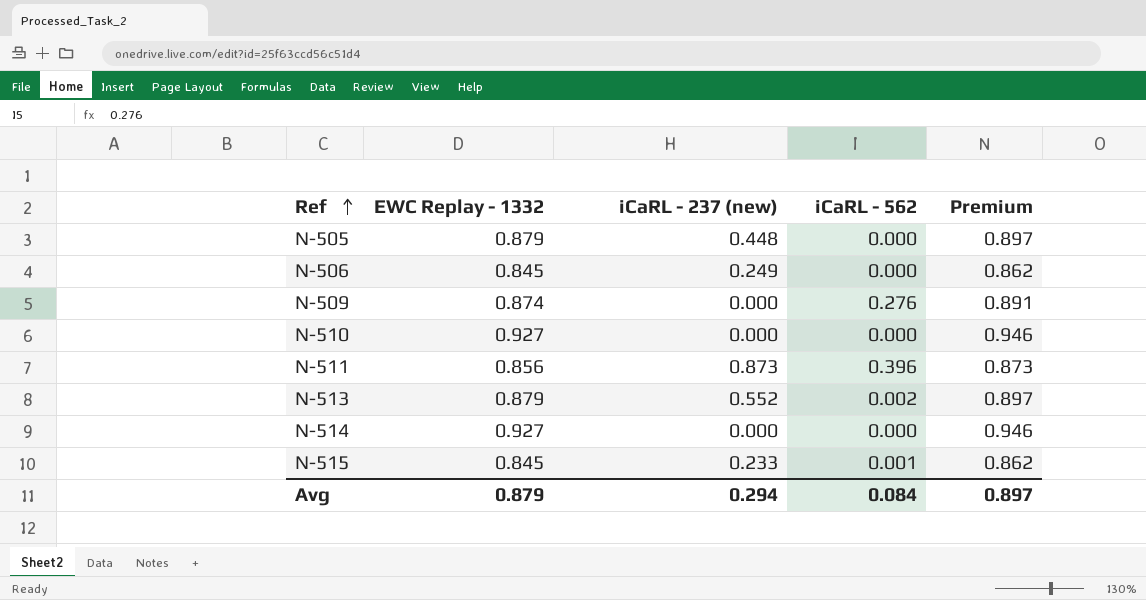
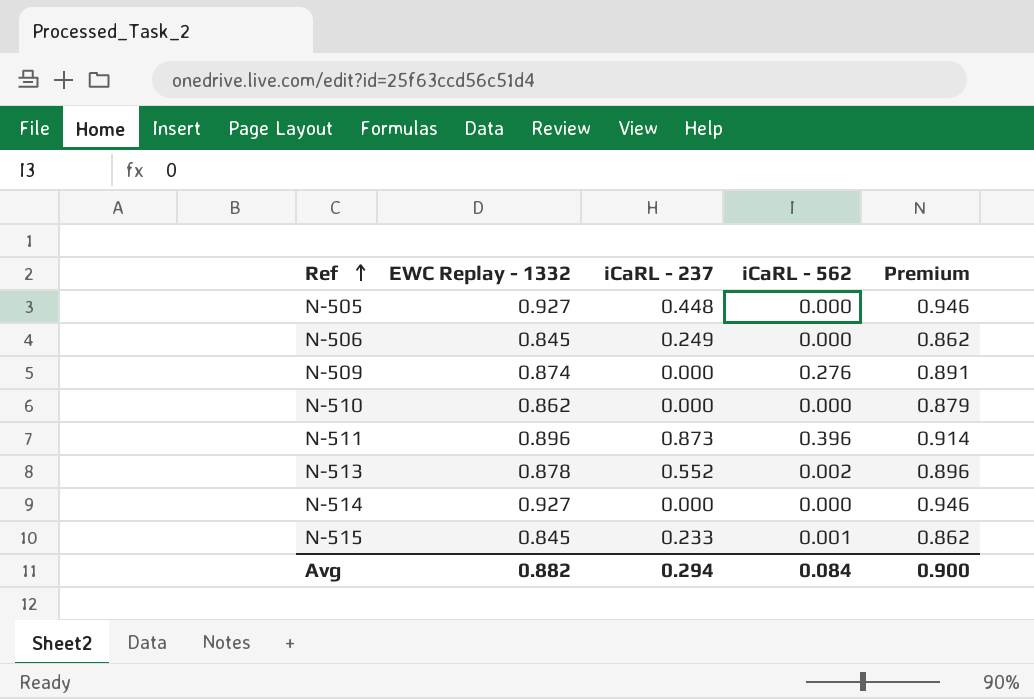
column name: iCaRL - 237 (new) -> iCaRL - 237
N-505 | EWC Replay - 1332: 0.879 -> 0.927
N-505 | Premium: 0.897 -> 0.946
N-510 | EWC Replay - 1332: 0.927 -> 0.862
N-510 | Premium: 0.946 -> 0.879
N-511 | EWC Replay - 1332: 0.856 -> 0.896
N-511 | Premium: 0.873 -> 0.914
N-513 | EWC Replay - 1332: 0.879 -> 0.878
N-513 | Premium: 0.897 -> 0.896
Avg | EWC Replay - 1332: 0.879 -> 0.882
Avg | Premium: 0.897 -> 0.900

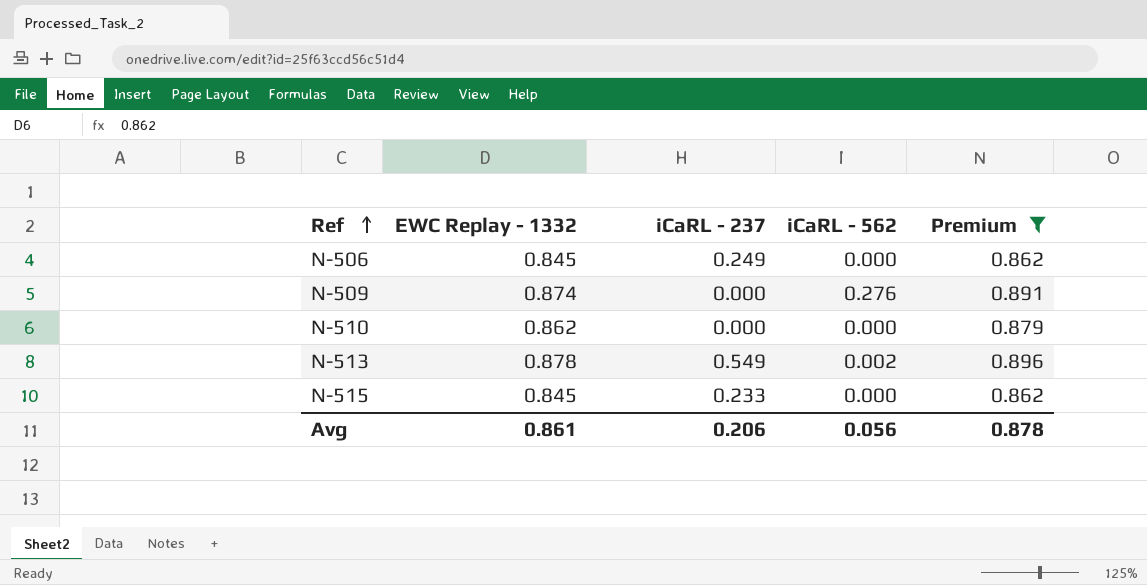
filter: none -> Premium <= 0.896
N-513 | iCaRL - 237: 0.552 -> 0.549
N-515 | iCaRL - 562: 0.001 -> 0.000
Avg | EWC Replay - 1332: 0.882 -> 0.861
Avg | iCaRL - 237: 0.294 -> 0.206
Avg | iCaRL - 562: 0.084 -> 0.056
Avg | Premium: 0.900 -> 0.878

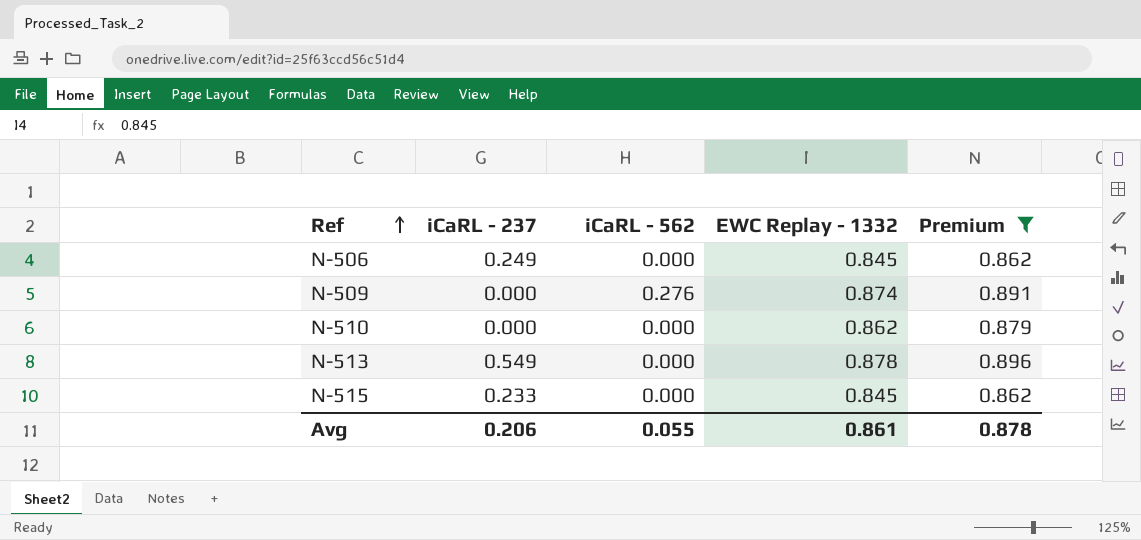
column EWC Replay - 1332 | position: 2 -> 4
N-513 | iCaRL - 562: 0.002 -> 0.000
Avg | iCaRL - 562: 0.056 -> 0.055

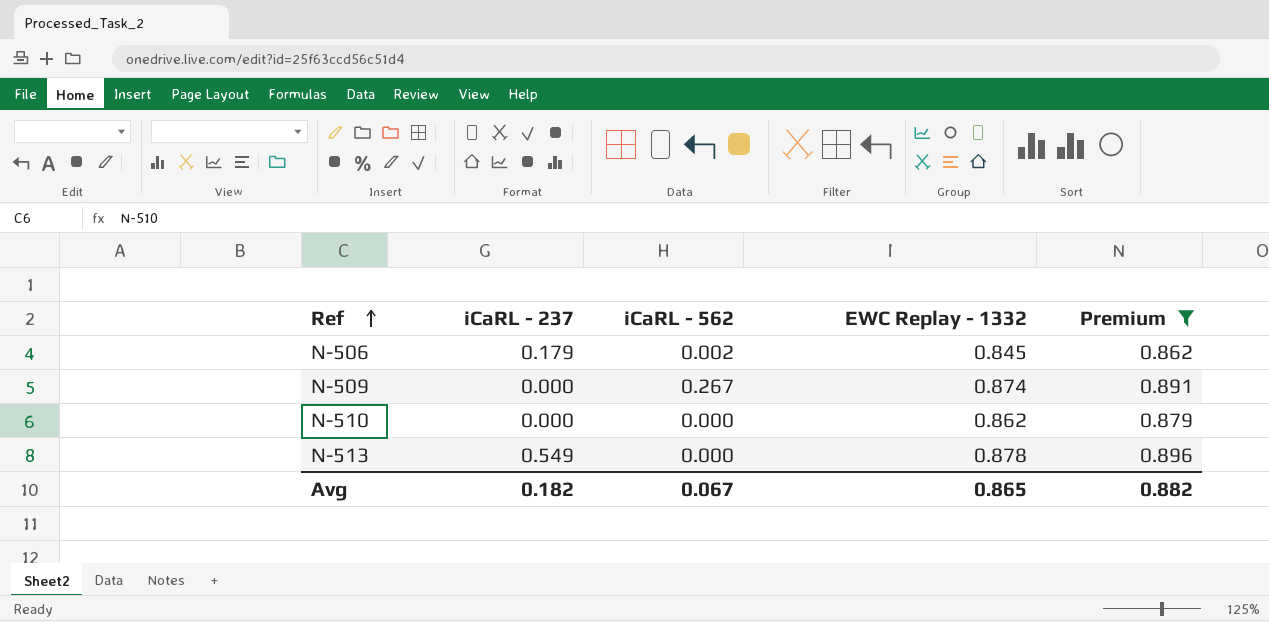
row N-515: 0.233 | 0.000 | 0.845 | 0.862 -> none
N-506 | iCaRL - 237: 0.249 -> 0.179
N-506 | iCaRL - 562: 0.000 -> 0.002
N-509 | iCaRL - 562: 0.276 -> 0.267
Avg | iCaRL - 237: 0.206 -> 0.182
Avg | iCaRL - 562: 0.055 -> 0.067
Avg | EWC Replay - 1332: 0.861 -> 0.865
Avg | Premium: 0.878 -> 0.882

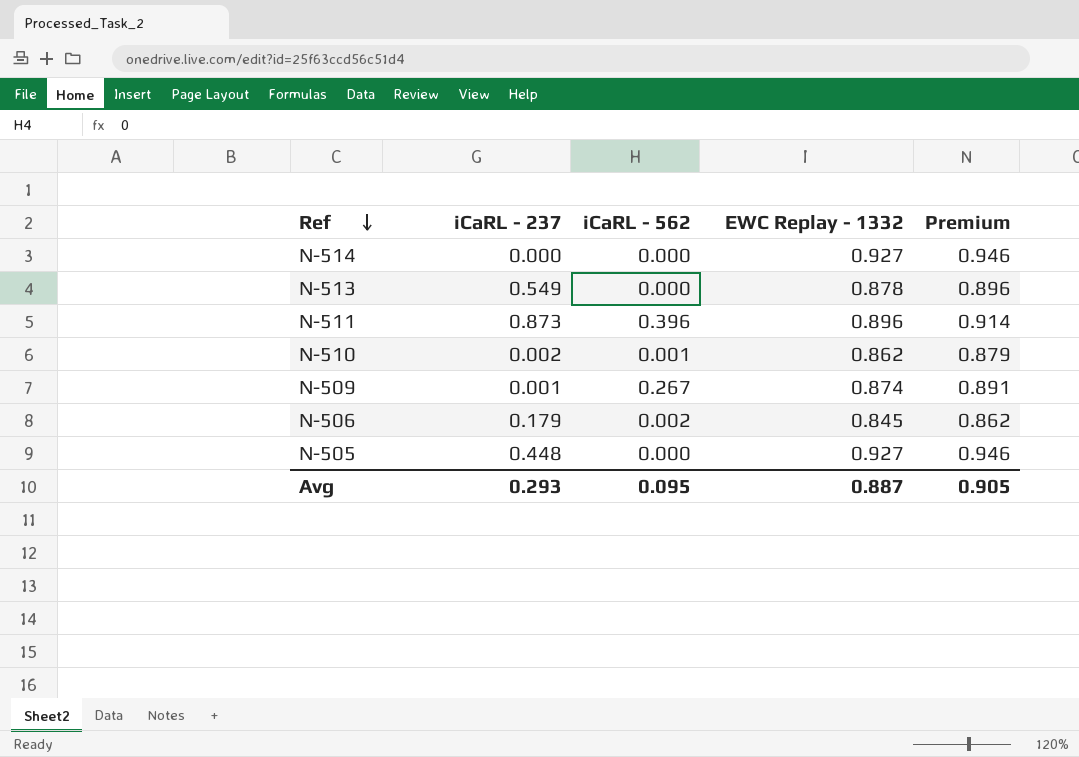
filter: Premium <= 0.896 -> none
row order: Ref ascending -> Ref descending
N-510 | iCaRL - 237: 0.000 -> 0.002
N-510 | iCaRL - 562: 0.000 -> 0.001
N-509 | iCaRL - 237: 0.000 -> 0.001
Avg | iCaRL - 237: 0.182 -> 0.293
Avg | iCaRL - 562: 0.067 -> 0.095
Avg | EWC Replay - 1332: 0.865 -> 0.887
Avg | Premium: 0.882 -> 0.905

